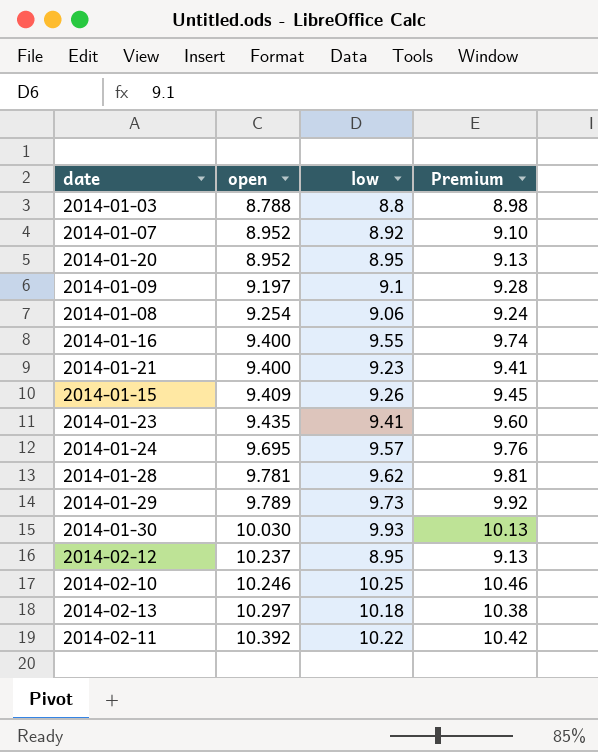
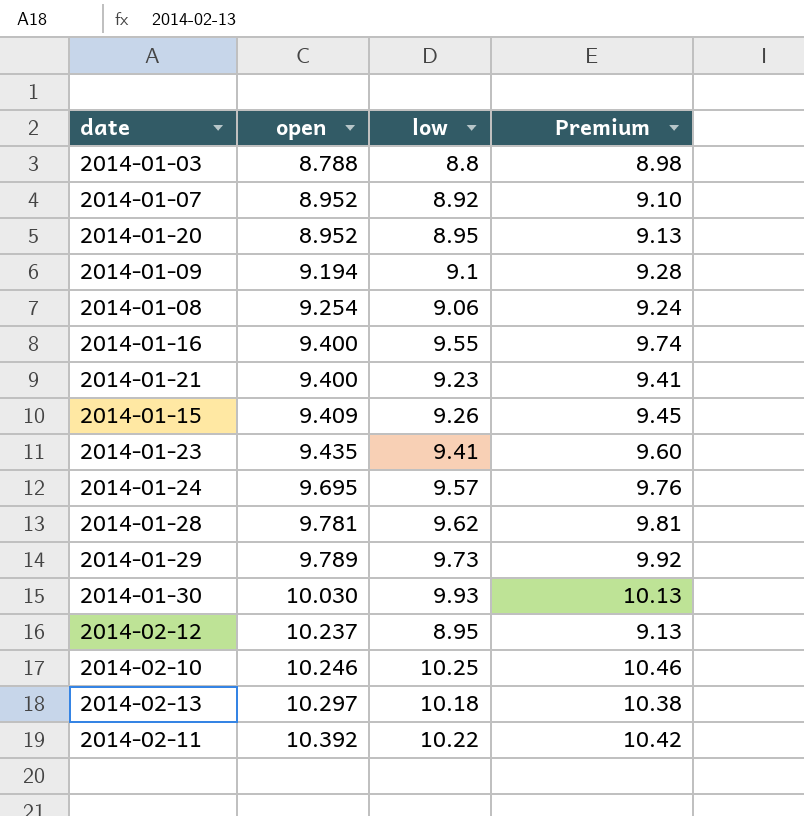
2014-01-09 | open: 9.197 -> 9.194

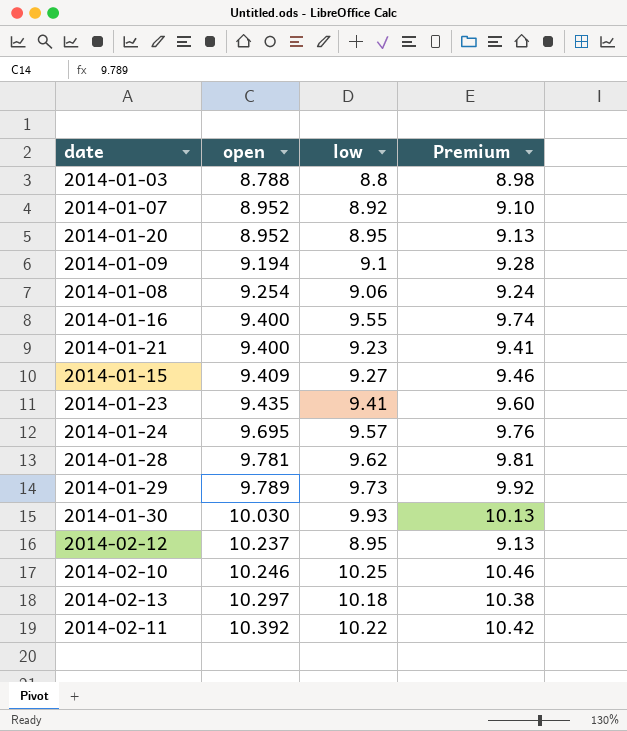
2014-01-15 | low: 9.26 -> 9.27
2014-01-15 | Premium: 9.45 -> 9.46

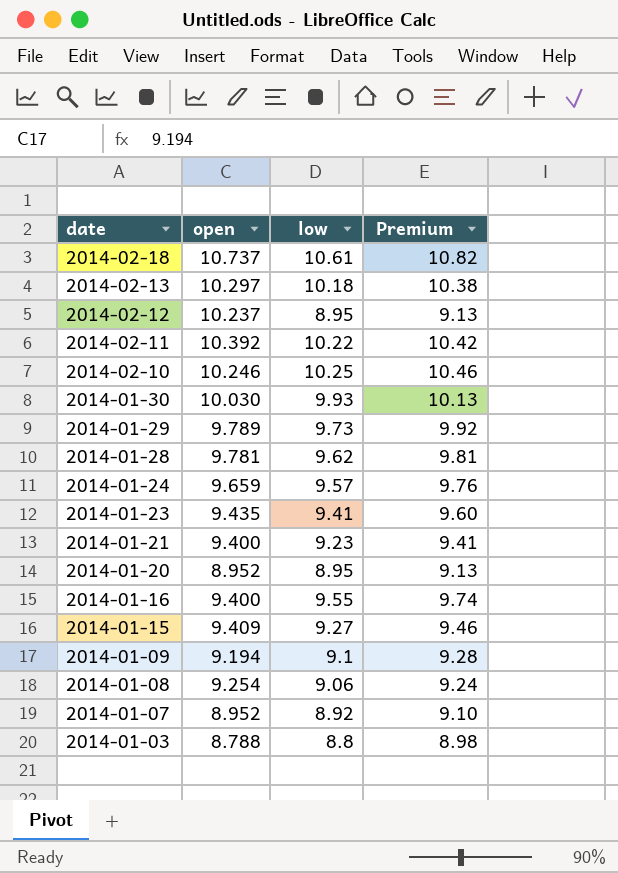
row order: open ascending -> date descending
row 2014-02-18: none -> 10.737 | 10.61 | 10.82
2014-01-24 | open: 9.695 -> 9.659

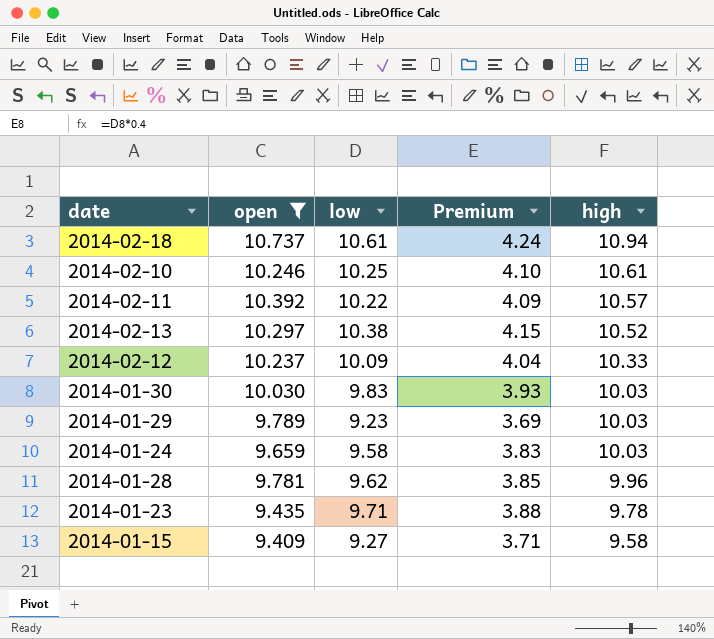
filter: none -> open >= 9.409
row order: date descending -> high descending
column Premium | formula: [low] * 1.02 -> [low] * 0.4
column high | position: none -> 5
2014-02-13 | low: 10.18 -> 10.38
2014-02-12 | low: 8.95 -> 10.09
2014-01-30 | low: 9.93 -> 9.83
2014-01-29 | low: 9.73 -> 9.23
2014-01-24 | low: 9.57 -> 9.58
2014-01-23 | low: 9.41 -> 9.71

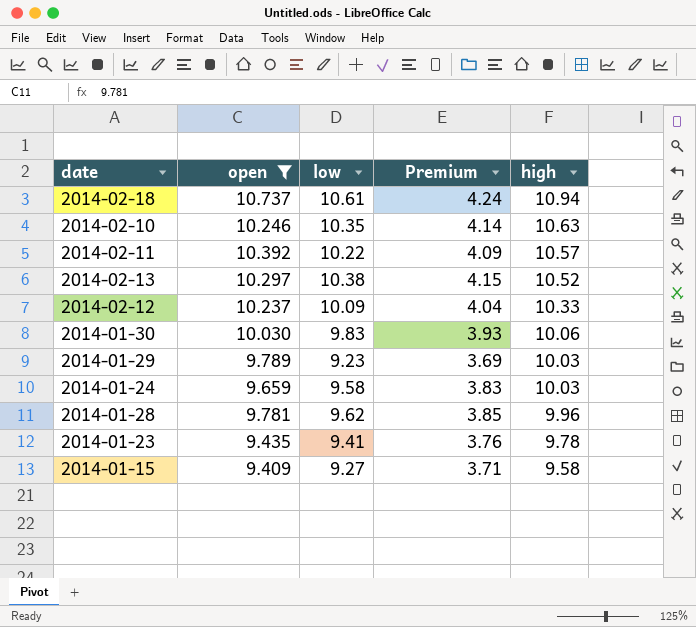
2014-02-10 | low: 10.25 -> 10.35
2014-02-10 | Premium: 4.10 -> 4.14
2014-02-10 | high: 10.61 -> 10.63
2014-01-30 | high: 10.03 -> 10.06
2014-01-23 | low: 9.71 -> 9.41
2014-01-23 | Premium: 3.88 -> 3.76

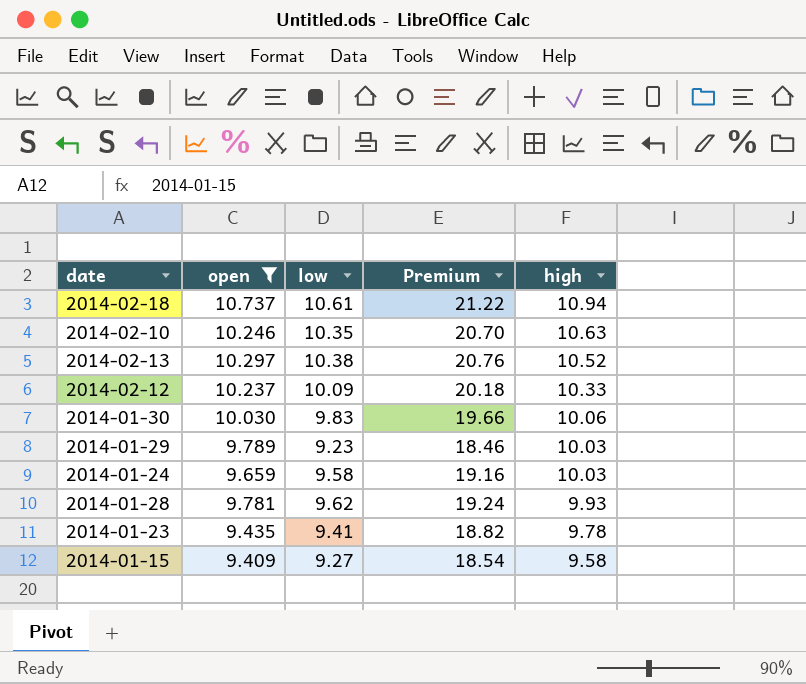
column Premium | formula: [low] * 0.4 -> [low] * 2
row 2014-02-11: 10.392 | 10.22 | 4.09 | 10.57 -> none
2014-01-28 | high: 9.96 -> 9.93

